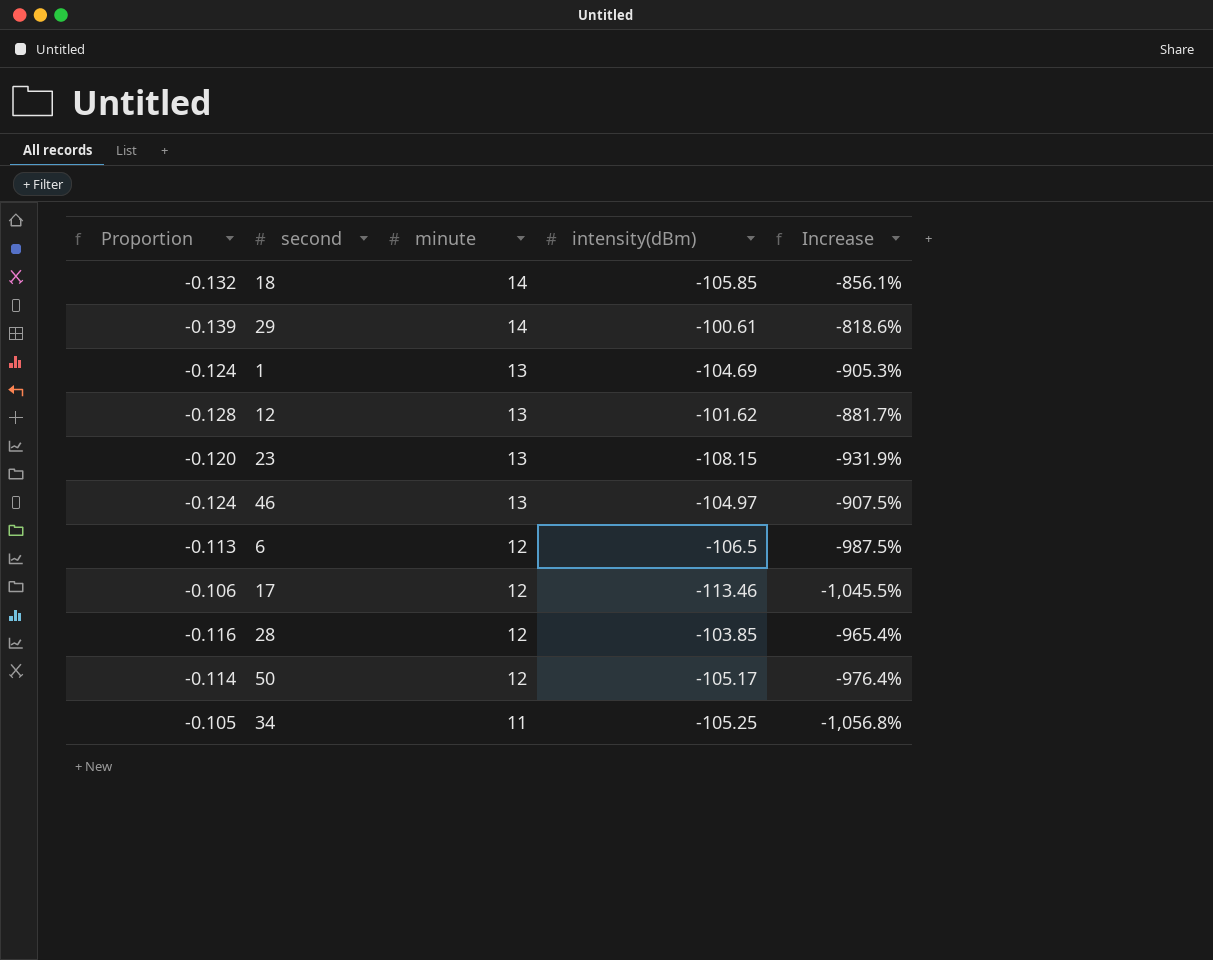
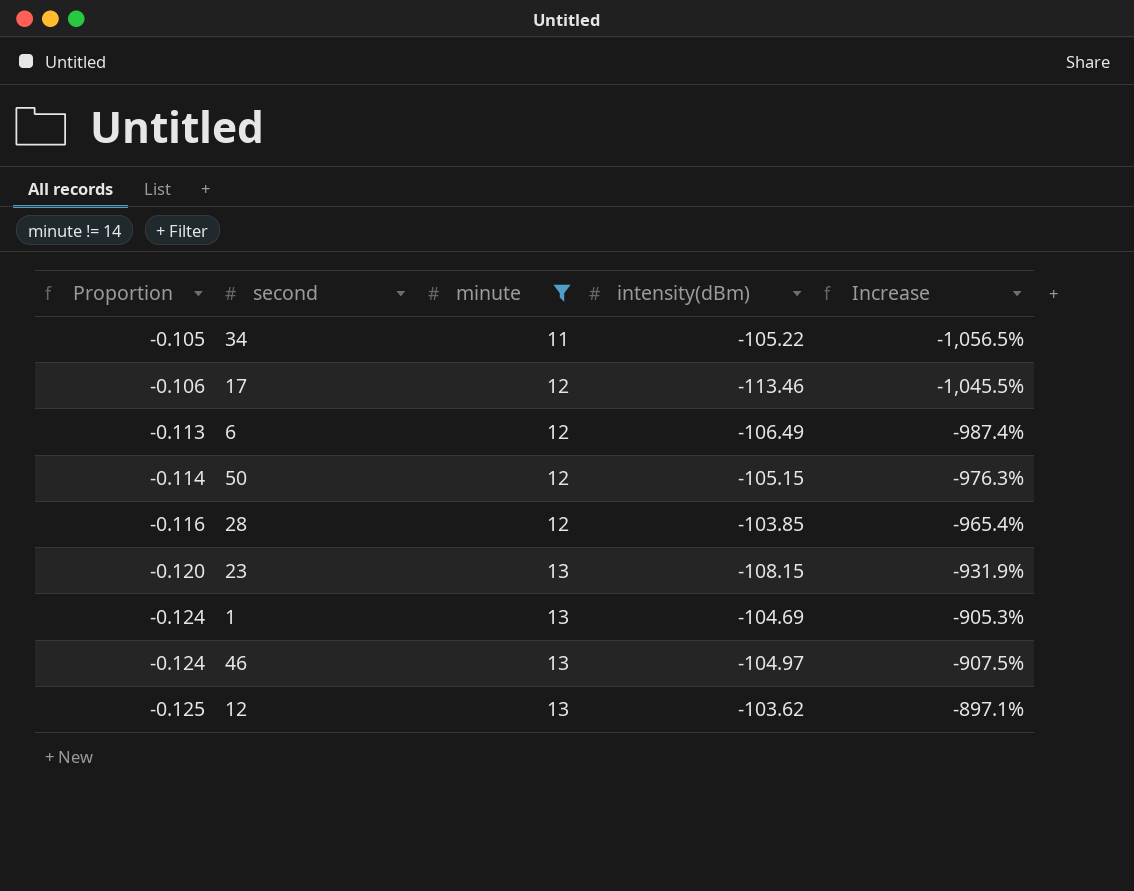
filter: none -> minute != 14
row order: minute descending -> Proportion descending
34 | intensity(dBm): -105.25 -> -105.22
34 | Increase: -1,056.8% -> -1,056.5%
6 | intensity(dBm): -106.5 -> -106.49
6 | Increase: -987.5% -> -987.4%
50 | intensity(dBm): -105.17 -> -105.15
50 | Increase: -976.4% -> -976.3%
12 | Proportion: -0.128 -> -0.125
12 | intensity(dBm): -101.62 -> -103.62
12 | Increase: -881.7% -> -897.1%

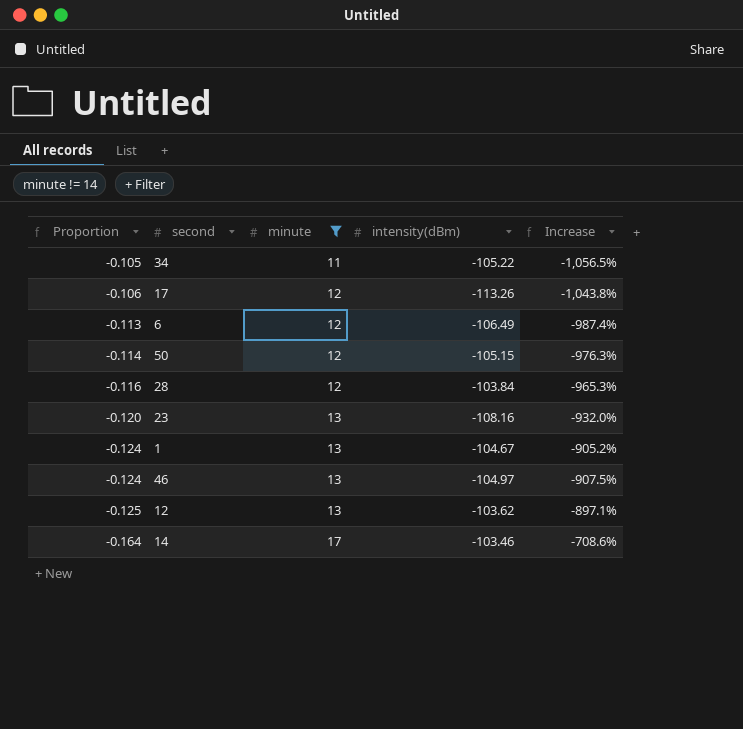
17 | intensity(dBm): -113.46 -> -113.26
17 | Increase: -1,045.5% -> -1,043.8%
28 | intensity(dBm): -103.85 -> -103.84
28 | Increase: -965.4% -> -965.3%
23 | intensity(dBm): -108.15 -> -108.16
23 | Increase: -931.9% -> -932.0%
1 | intensity(dBm): -104.69 -> -104.67
1 | Increase: -905.3% -> -905.2%
row 14: none -> -0.164 | 17 | -103.46 | -708.6%

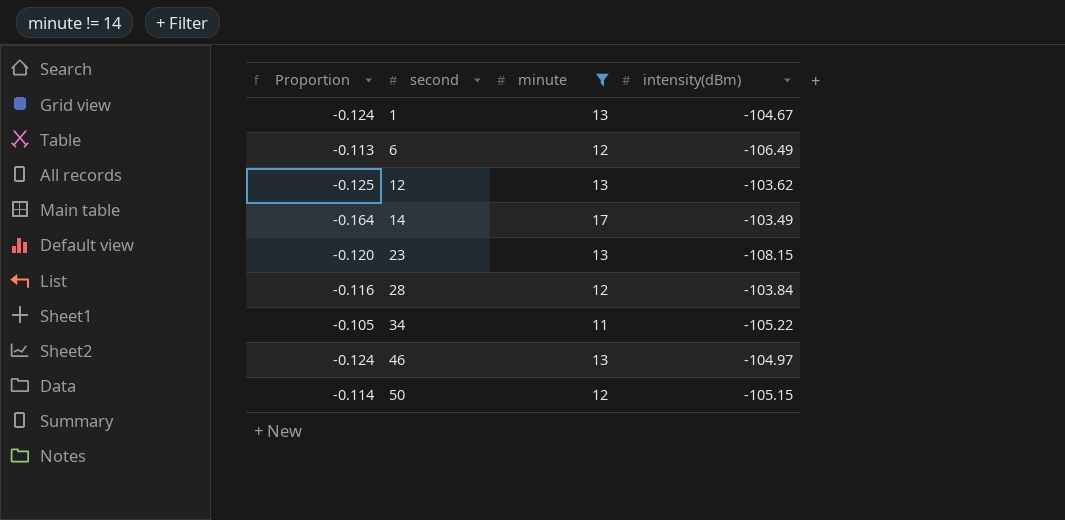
row order: Proportion descending -> second ascending
column Increase | formula: ([intensity(dBm)] - [minute]) / [minute] -> none
row 17: -0.106 | 12 | -113.26 | -1,043.8% -> none
14 | intensity(dBm): -103.46 -> -103.49
23 | intensity(dBm): -108.16 -> -108.15

